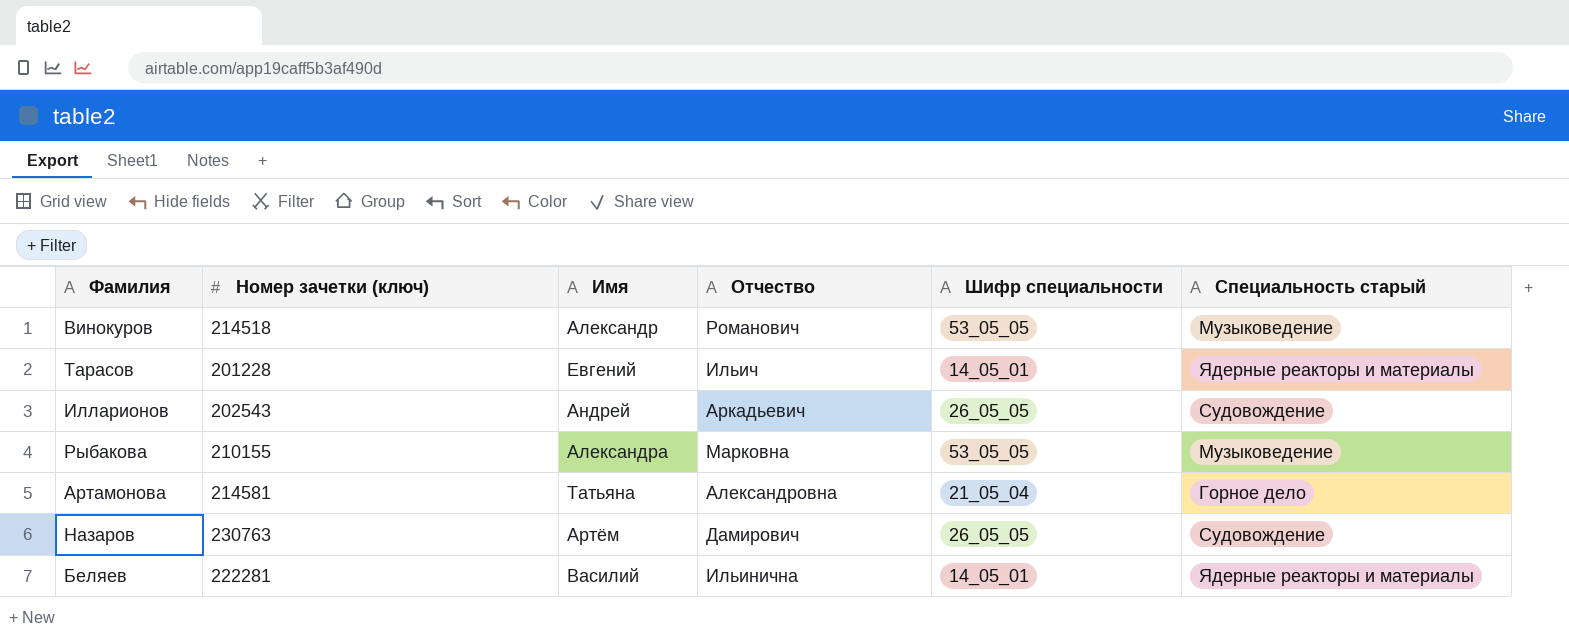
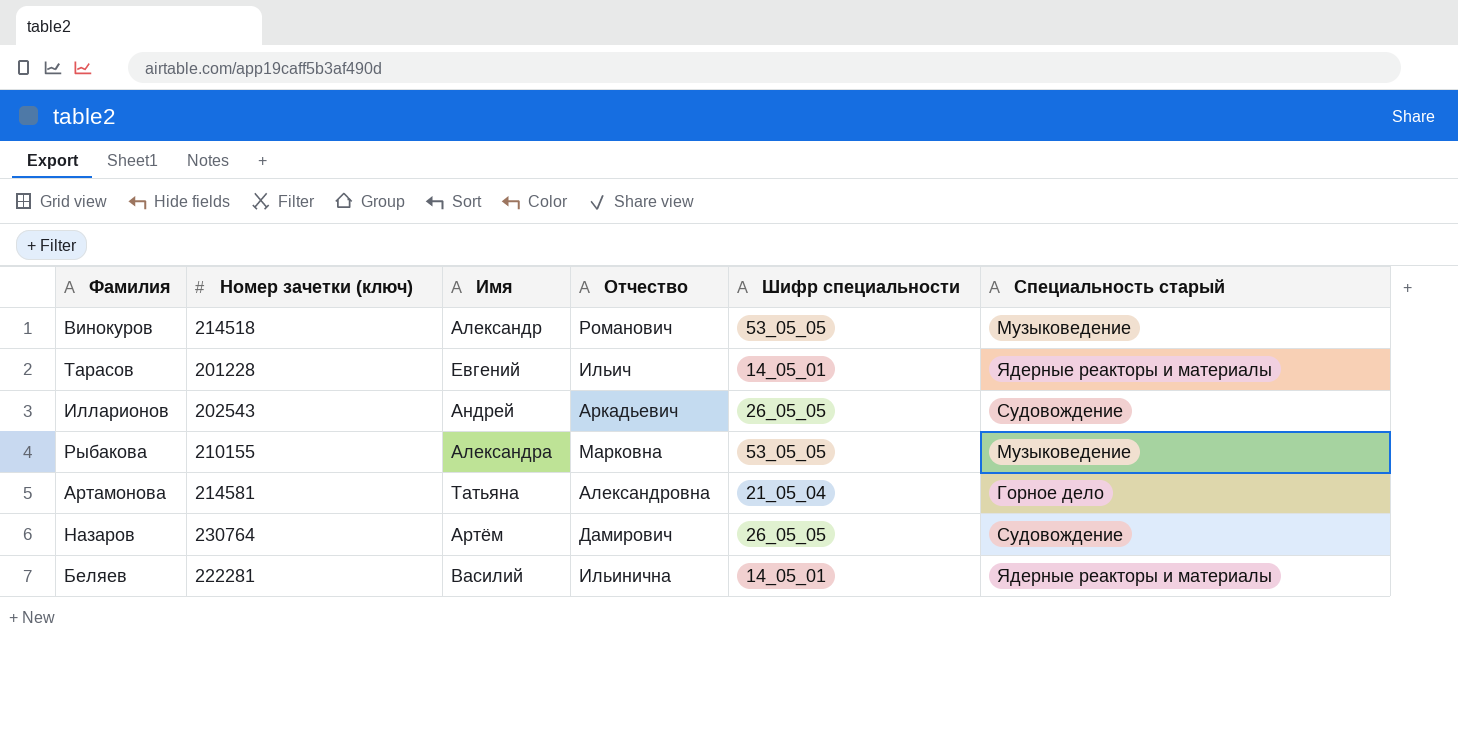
Назаров | Номер зачетки (ключ): 230763 -> 230764

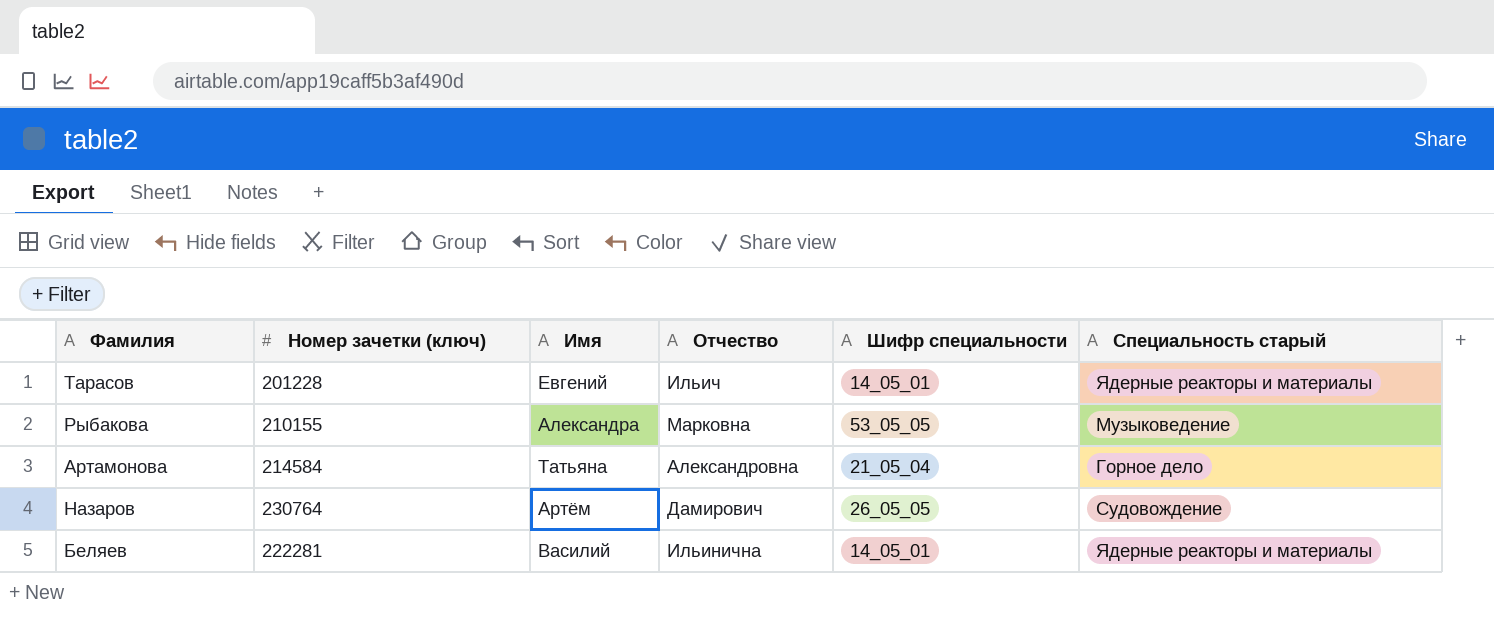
row Винокуров: 214518 | Александр | Романович | 53_05_05 | Музыковедение -> none
row Илларионов: 202543 | Андрей | Аркадьевич | 26_05_05 | Судовождение -> none
Артамонова | Номер зачетки (ключ): 214581 -> 214584

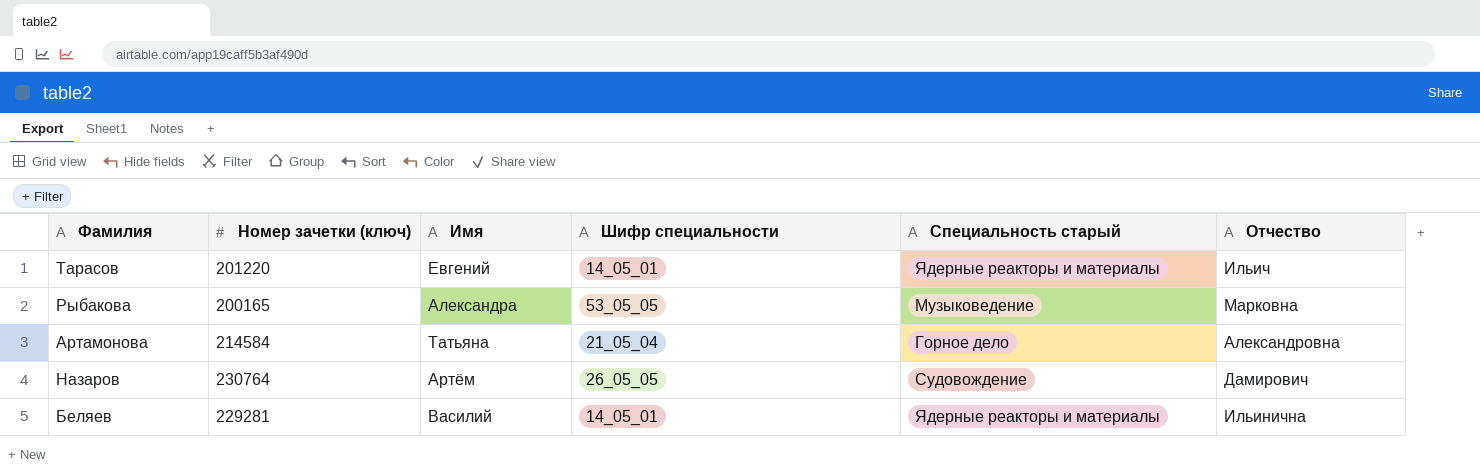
column Отчество | position: 4 -> 6
Тарасов | Номер зачетки (ключ): 201228 -> 201220
Рыбакова | Номер зачетки (ключ): 210155 -> 200165
Беляев | Номер зачетки (ключ): 222281 -> 229281

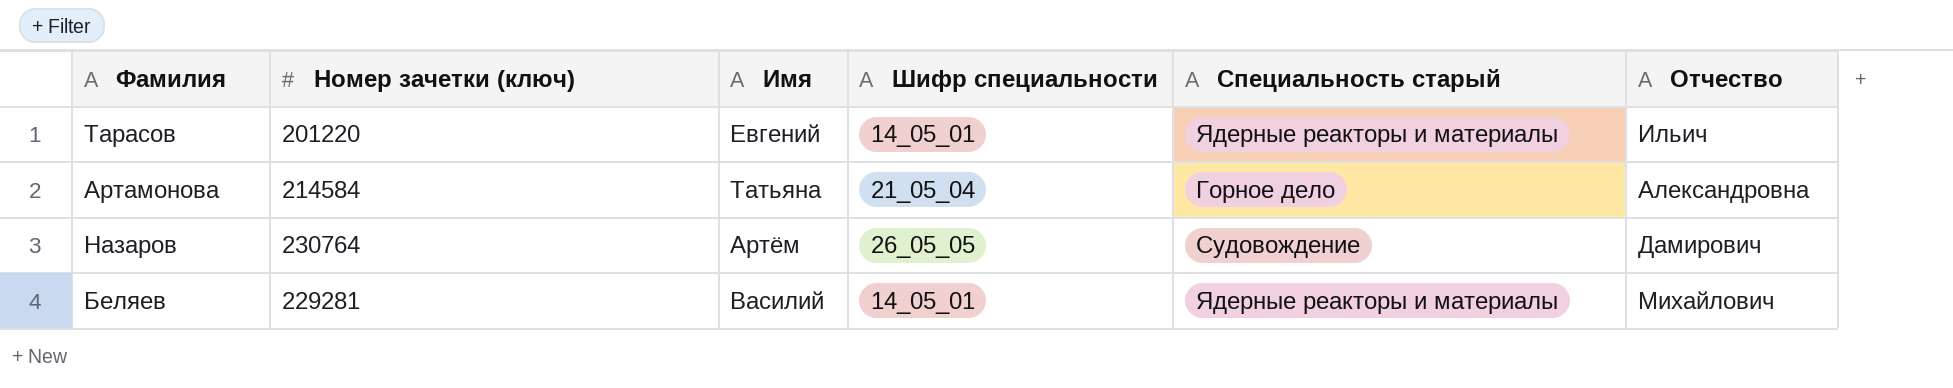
row Рыбакова: 200165 | Александра | 53_05_05 | Музыковедение | Марковна -> none
Беляев | Отчество: Ильинична -> Михайлович

